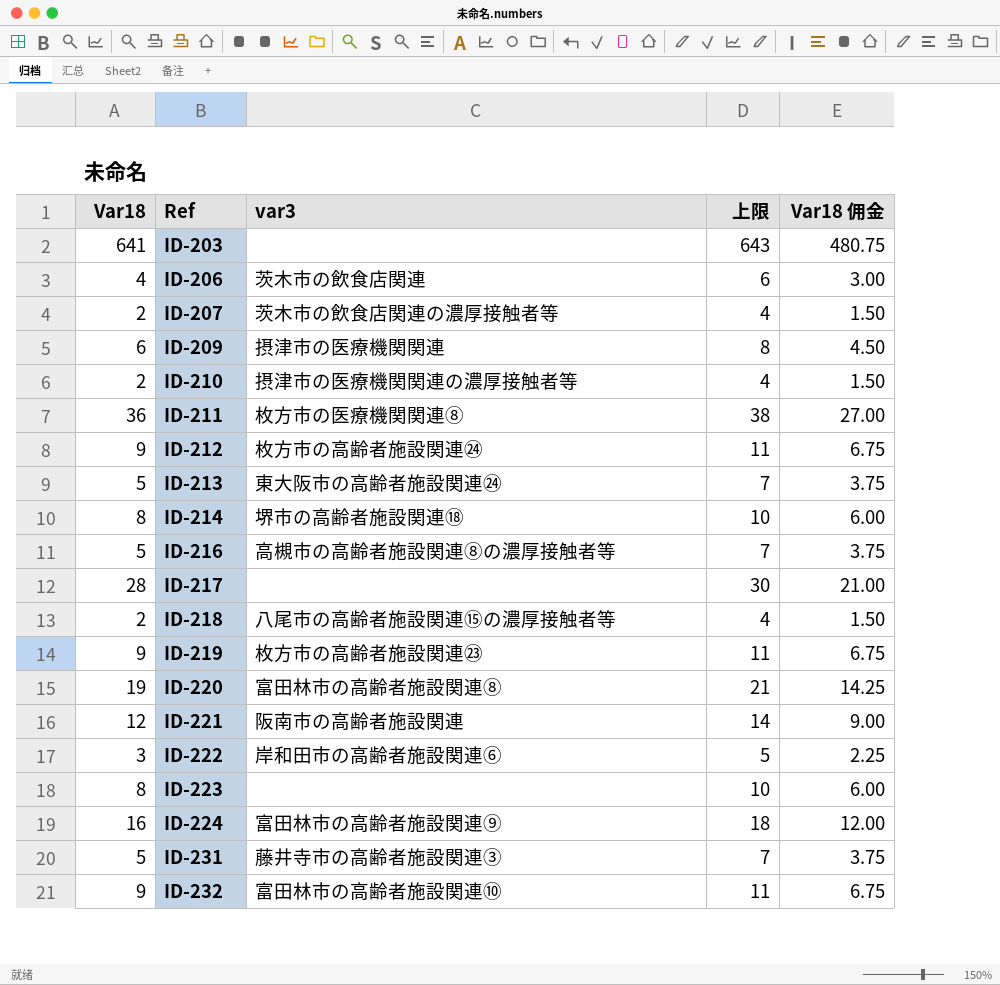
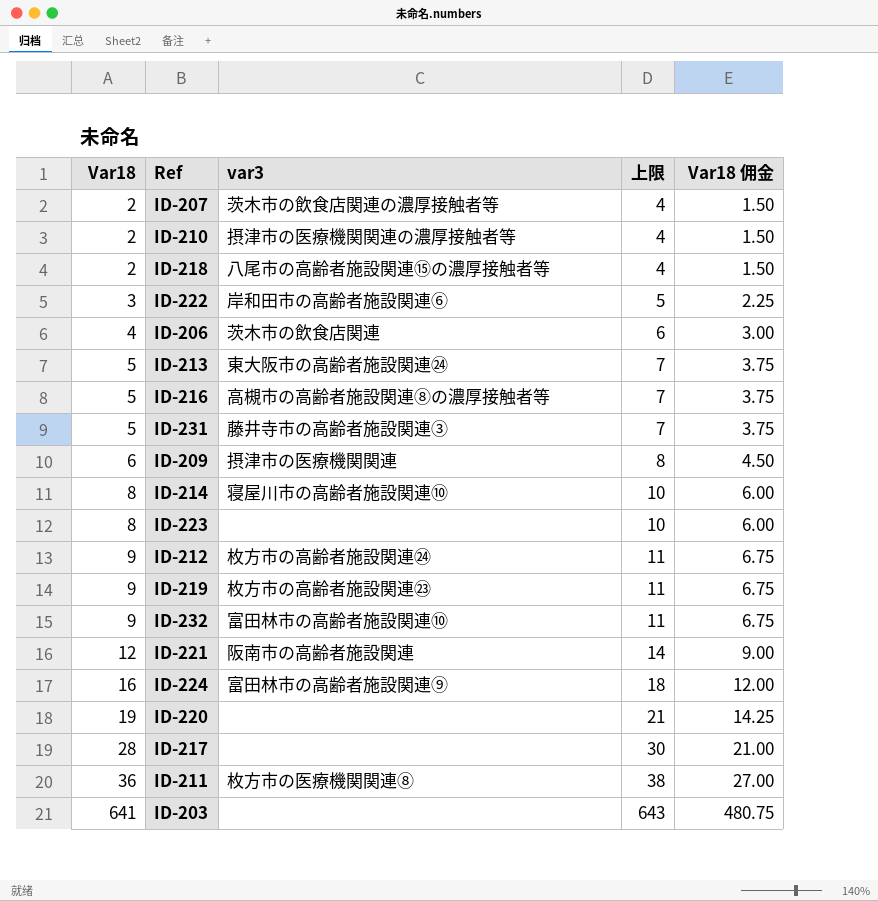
row order: Ref ascending -> Var18 ascending
ID-214 | var3: 堺市の高齢者施設関連⑱ -> 寝屋川市の高齢者施設関連⑩
ID-220 | var3: 富田林市の高齢者施設関連⑧ -> none

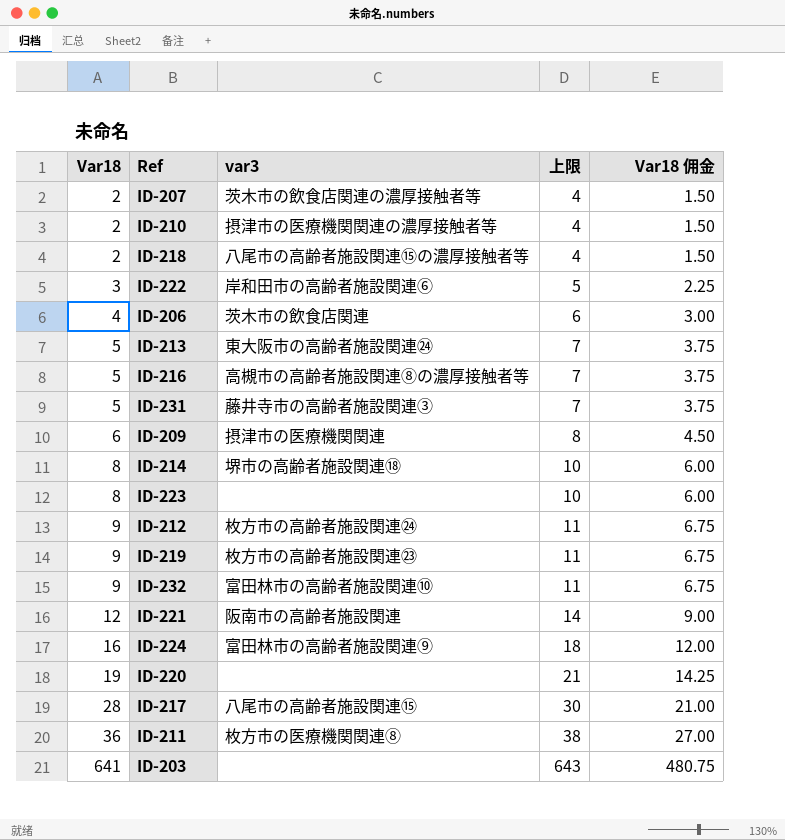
ID-214 | var3: 寝屋川市の高齢者施設関連⑩ -> 堺市の高齢者施設関連⑱
ID-217 | var3: none -> 八尾市の高齢者施設関連⑮

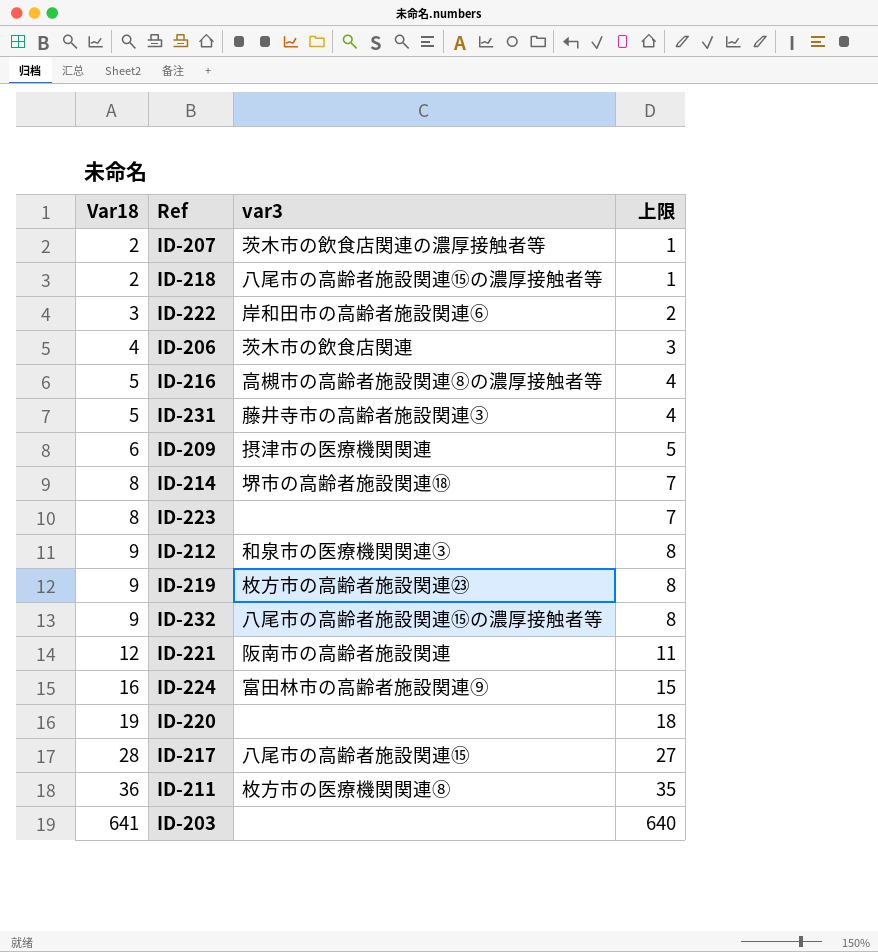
column Var18 佣金 | formula: [Var18] * 0.75 -> none
column 上限 | formula: [Var18] + 2 -> [Var18] - 1
row ID-210: 2 | 摂津市の医療機関関連の濃厚接触者等 | 4 | 1.50 -> none
row ID-213: 5 | 東大阪市の高齢者施設関連㉔ | 7 | 3.75 -> none
ID-212 | var3: 枚方市の高齢者施設関連㉔ -> 和泉市の医療機関関連③
ID-232 | var3: 富田林市の高齢者施設関連⑩ -> 八尾市の高齢者施設関連⑮の濃厚接触者等

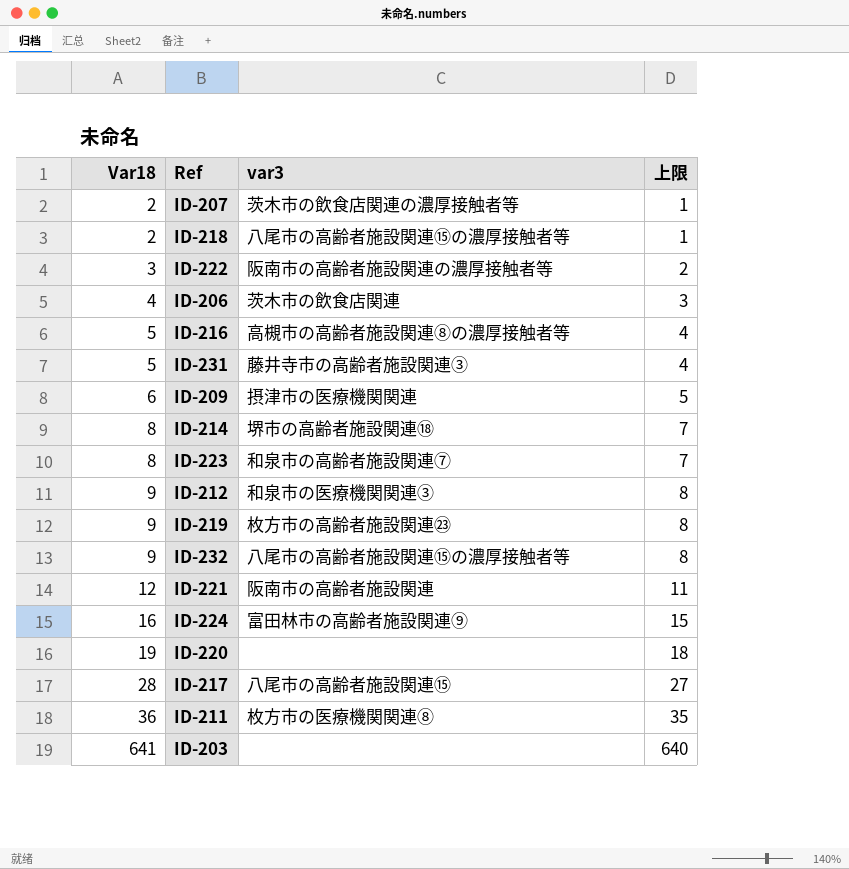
ID-222 | var3: 岸和田市の高齢者施設関連⑥ -> 阪南市の高齢者施設関連の濃厚接触者等
ID-223 | var3: none -> 和泉市の高齢者施設関連⑦

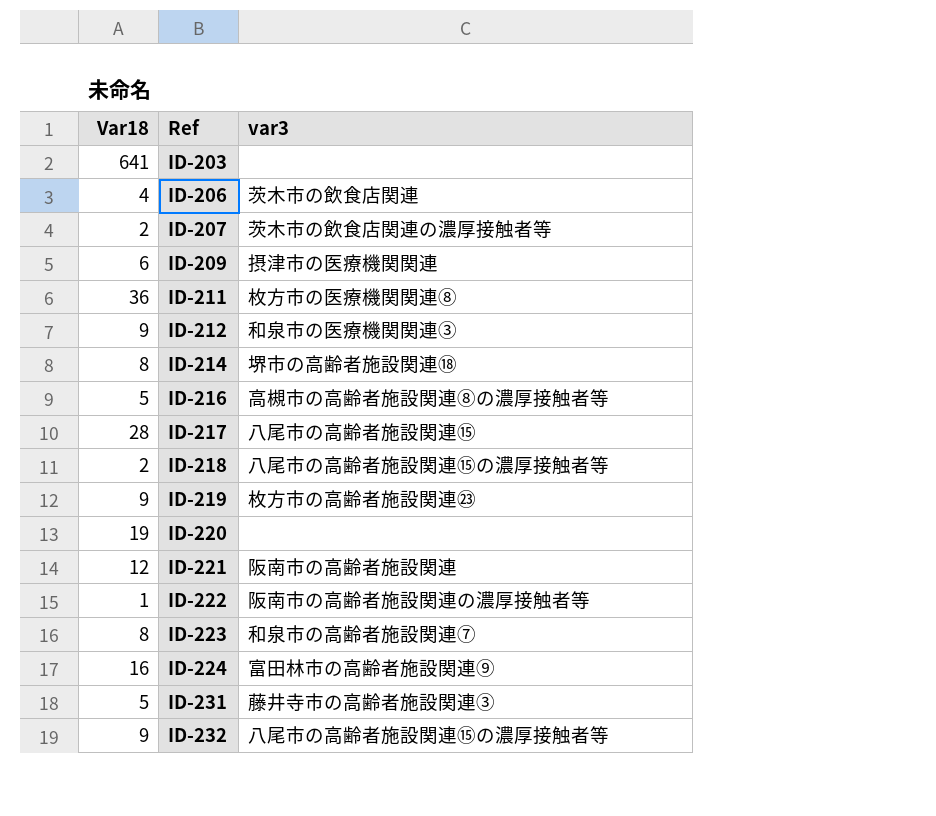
row order: Var18 ascending -> Ref ascending
column 上限 | formula: [Var18] - 1 -> none
ID-222 | Var18: 3 -> 1

